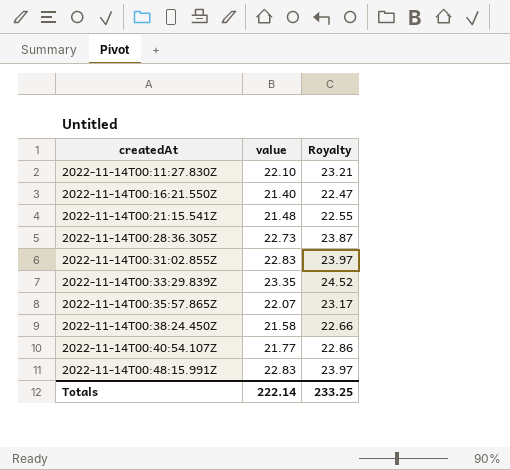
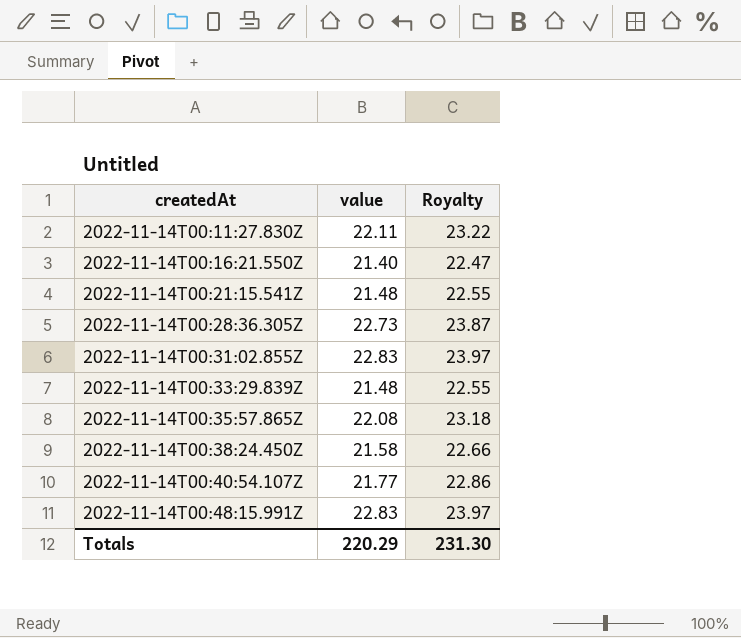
2022-11-14T00:11:27.830Z | value: 22.10 -> 22.11
2022-11-14T00:11:27.830Z | Royalty: 23.21 -> 23.22
2022-11-14T00:33:29.839Z | value: 23.35 -> 21.48
2022-11-14T00:33:29.839Z | Royalty: 24.52 -> 22.55
2022-11-14T00:35:57.865Z | value: 22.07 -> 22.08
2022-11-14T00:35:57.865Z | Royalty: 23.17 -> 23.18
Totals | value: 222.14 -> 220.29
Totals | Royalty: 233.25 -> 231.30

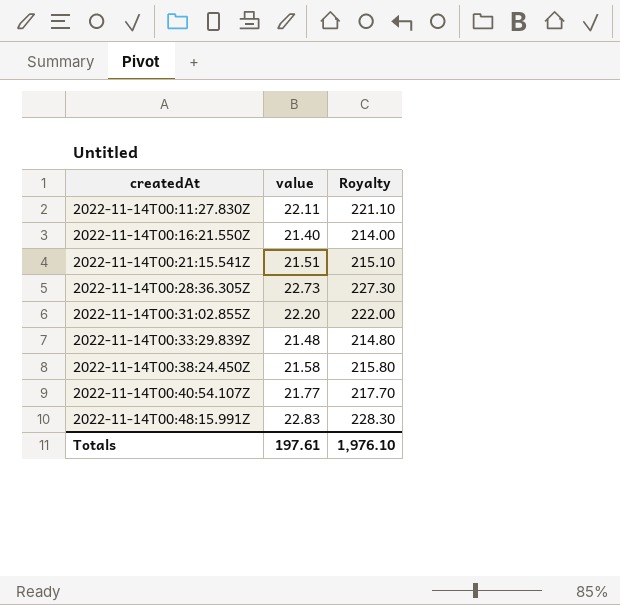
column Royalty | formula: [value] * 1.05 -> [value] * 10
row 2022-11-14T00:35:57.865Z: 22.08 | 23.18 -> none
2022-11-14T00:21:15.541Z | value: 21.48 -> 21.51
2022-11-14T00:31:02.855Z | value: 22.83 -> 22.20
Totals | value: 220.29 -> 197.61
Totals | Royalty: 231.30 -> 1,976.10

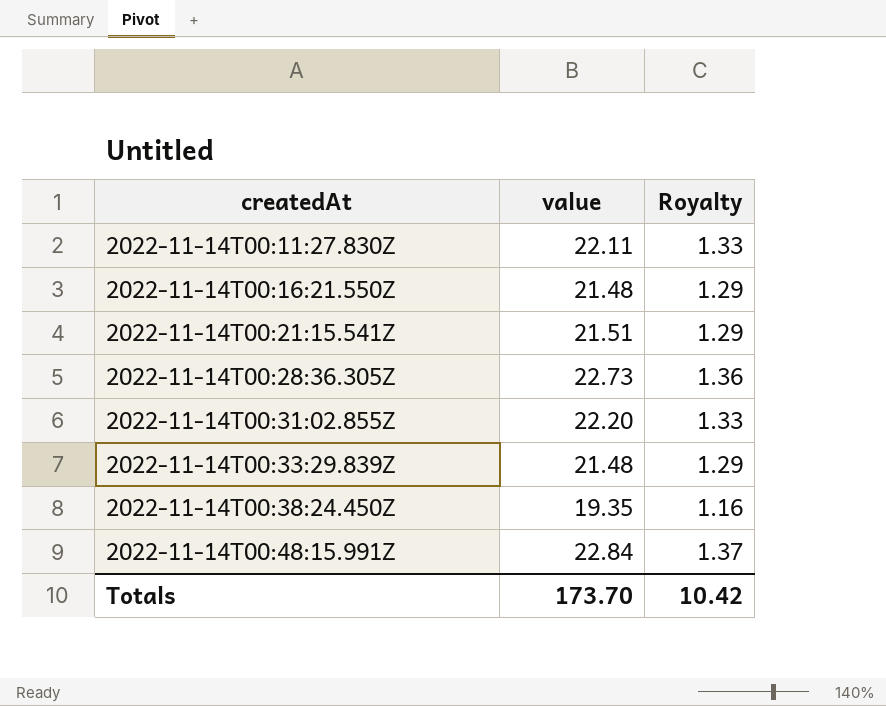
column Royalty | formula: [value] * 10 -> [value] * 0.06
row 2022-11-14T00:40:54.107Z: 21.77 | 217.70 -> none
2022-11-14T00:16:21.550Z | value: 21.40 -> 21.48
2022-11-14T00:38:24.450Z | value: 21.58 -> 19.35
2022-11-14T00:48:15.991Z | value: 22.83 -> 22.84
Totals | value: 197.61 -> 173.70
Totals | Royalty: 1,976.10 -> 10.42

